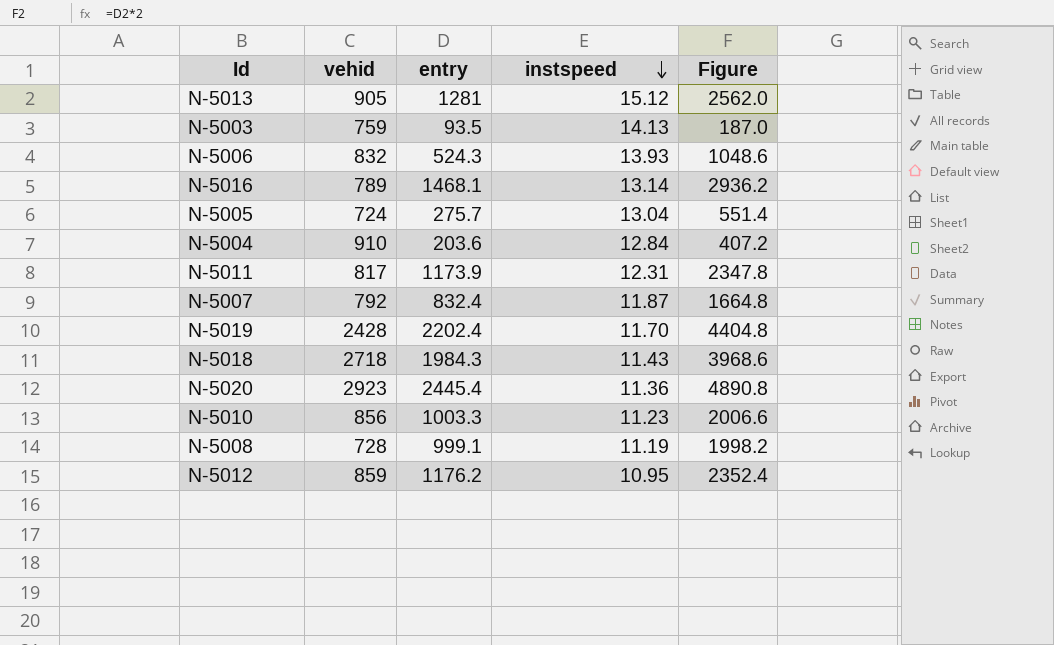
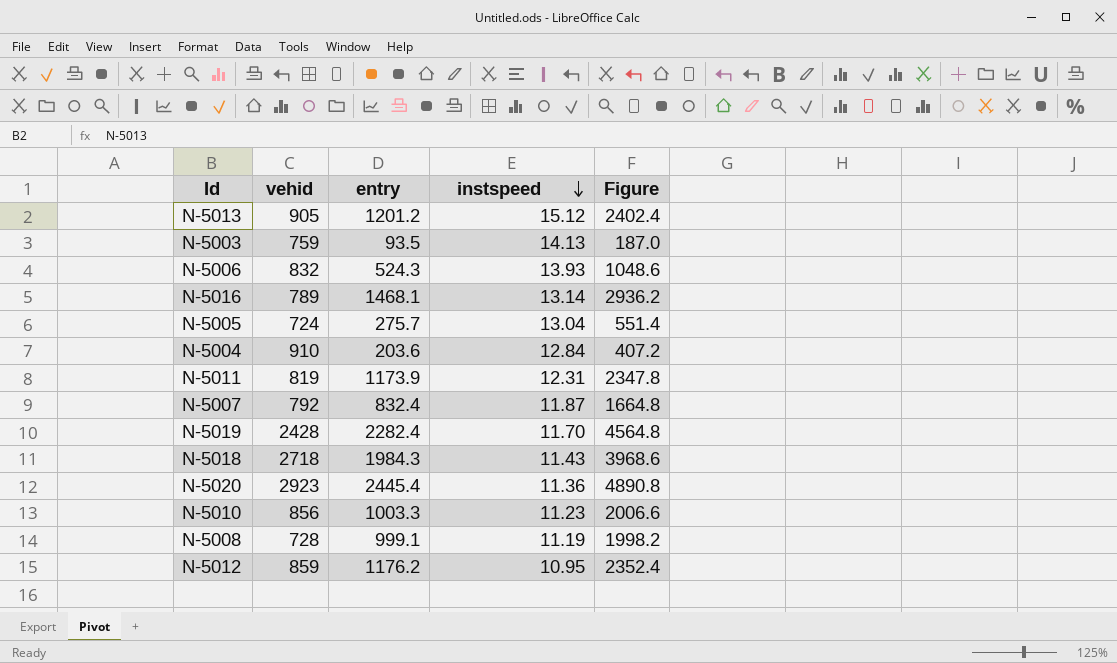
N-5013 | entry: 1281 -> 1201.2
N-5013 | Figure: 2562.0 -> 2402.4
N-5011 | vehid: 817 -> 819
N-5019 | entry: 2202.4 -> 2282.4
N-5019 | Figure: 4404.8 -> 4564.8

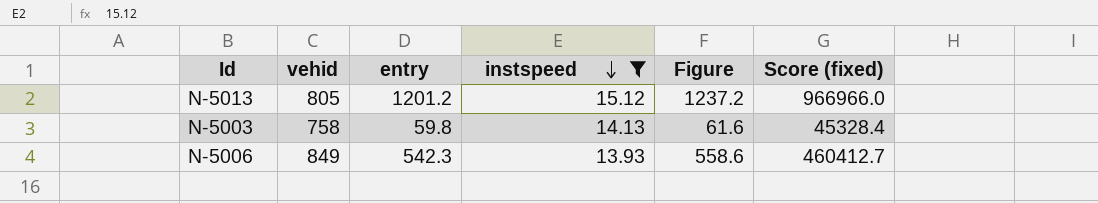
filter: none -> instspeed >= 13.93
column Figure | formula: [entry] * 2 -> [entry] * 1.03
column Score (fixed) | formula: none -> [vehid] * [entry]
N-5013 | vehid: 905 -> 805
N-5003 | vehid: 759 -> 758
N-5003 | entry: 93.5 -> 59.8
N-5006 | vehid: 832 -> 849
N-5006 | entry: 524.3 -> 542.3

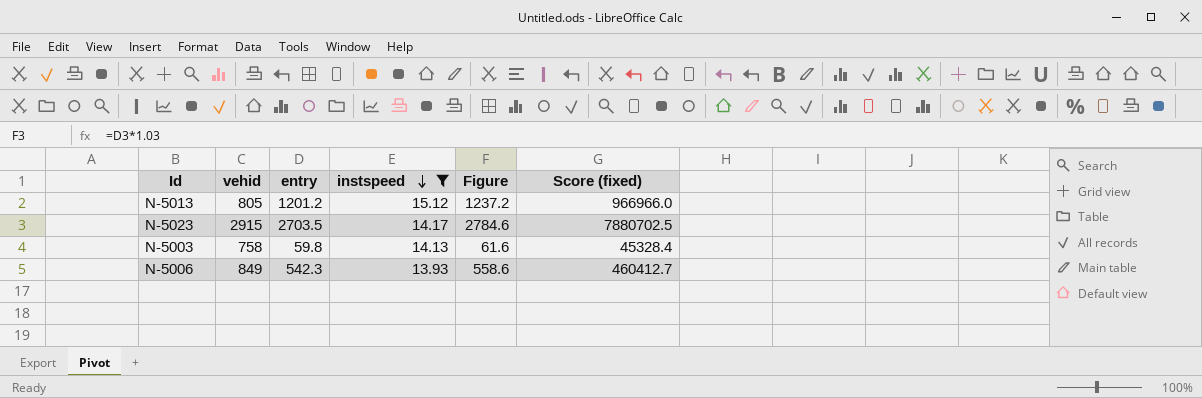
row N-5023: none -> 2915 | 2703.5 | 14.17 | 2784.6 | 7880702.5

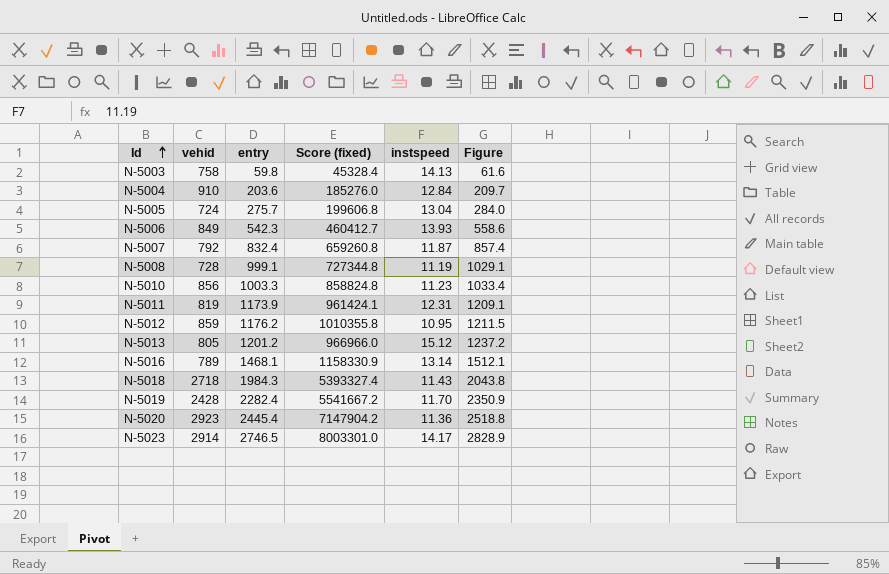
filter: instspeed >= 13.93 -> none
row order: instspeed descending -> Id ascending
column Score (fixed) | position: 6 -> 4
N-5023 | vehid: 2915 -> 2914
N-5023 | entry: 2703.5 -> 2746.5
N-5023 | Score (fixed): 7880702.5 -> 8003301.0
N-5023 | Figure: 2784.6 -> 2828.9

